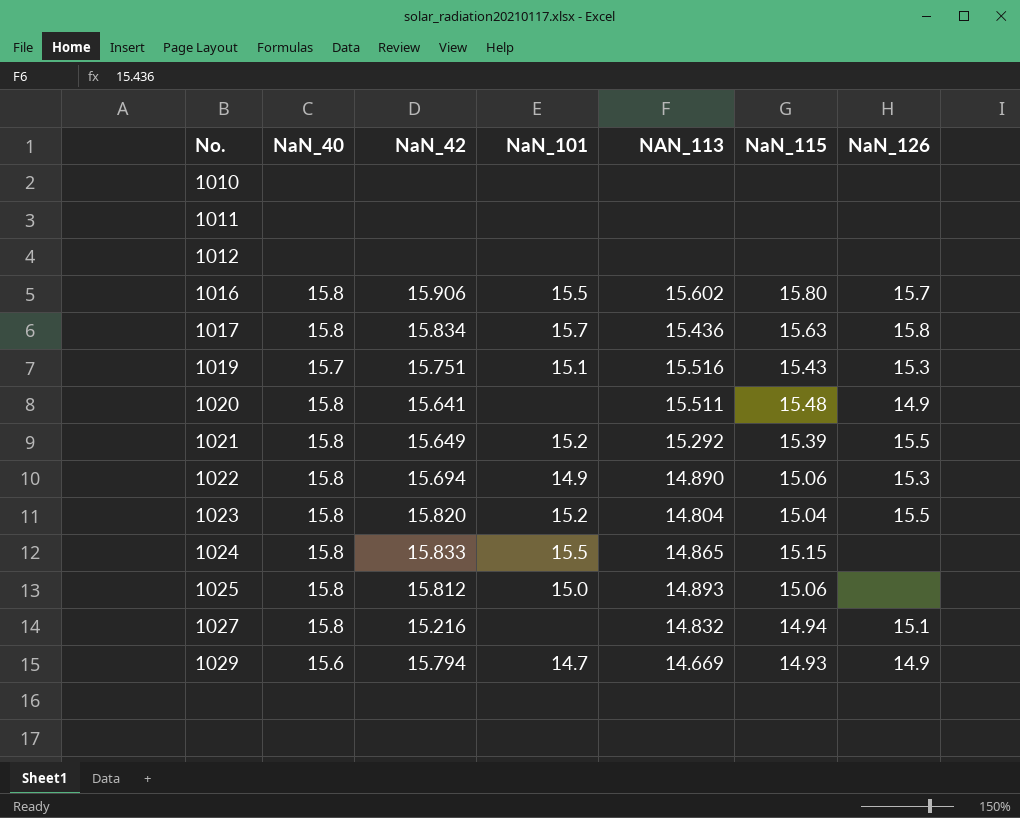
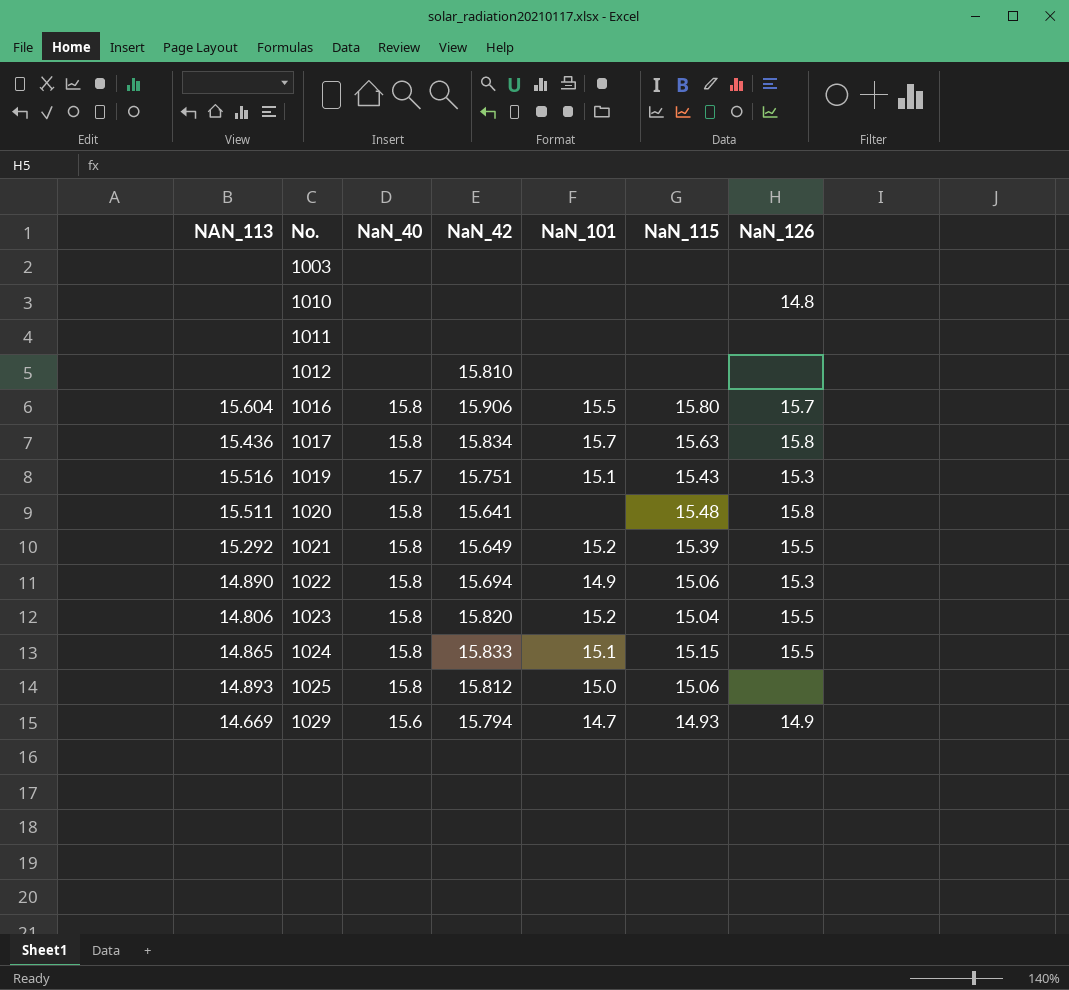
column NAN_113 | position: 5 -> 1
row 1027: 15.8 | 15.216 | none | 14.832 | 14.94 | 15.1 -> none
row 1003: none -> none | none | none | none | none | none
1010 | NaN_126: none -> 14.8
1012 | NaN_42: none -> 15.810
1016 | NAN_113: 15.602 -> 15.604
1020 | NaN_126: 14.9 -> 15.8
1023 | NAN_113: 14.804 -> 14.806
1024 | NaN_101: 15.5 -> 15.1
1024 | NaN_126: none -> 15.5

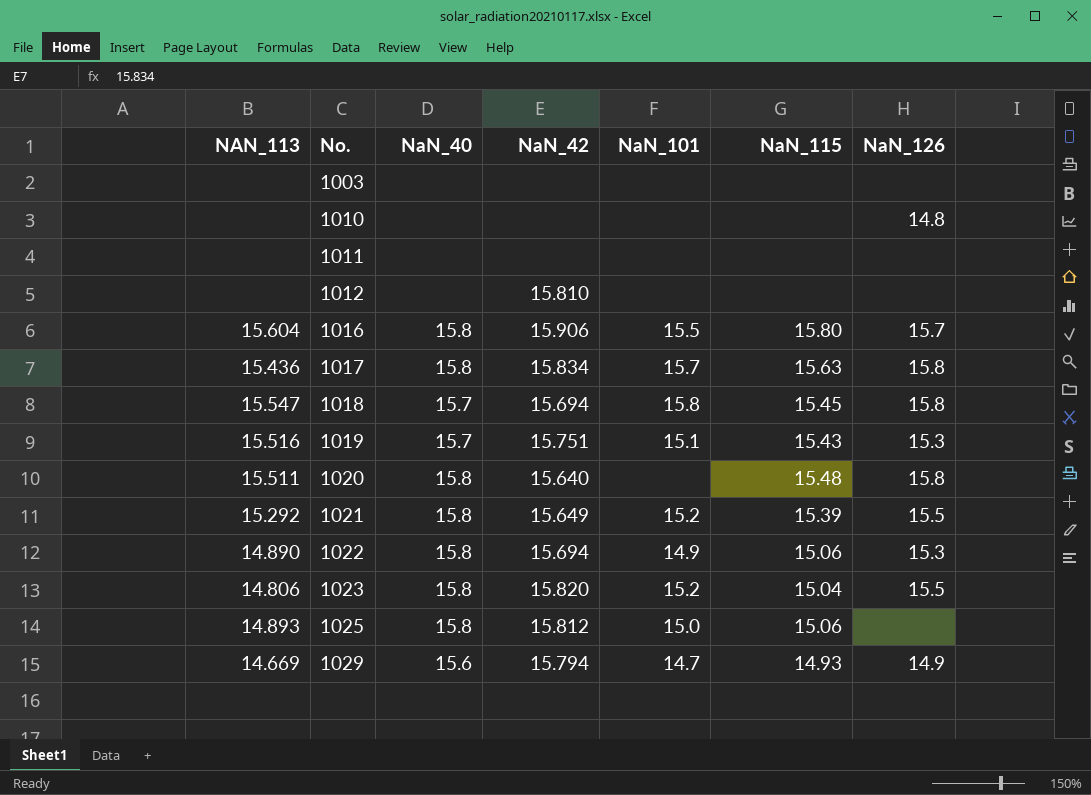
row 1024: 14.865 | 15.8 | 15.833 | 15.1 | 15.15 | 15.5 -> none
row 1018: none -> 15.547 | 15.7 | 15.694 | 15.8 | 15.45 | 15.8
1020 | NaN_42: 15.641 -> 15.640

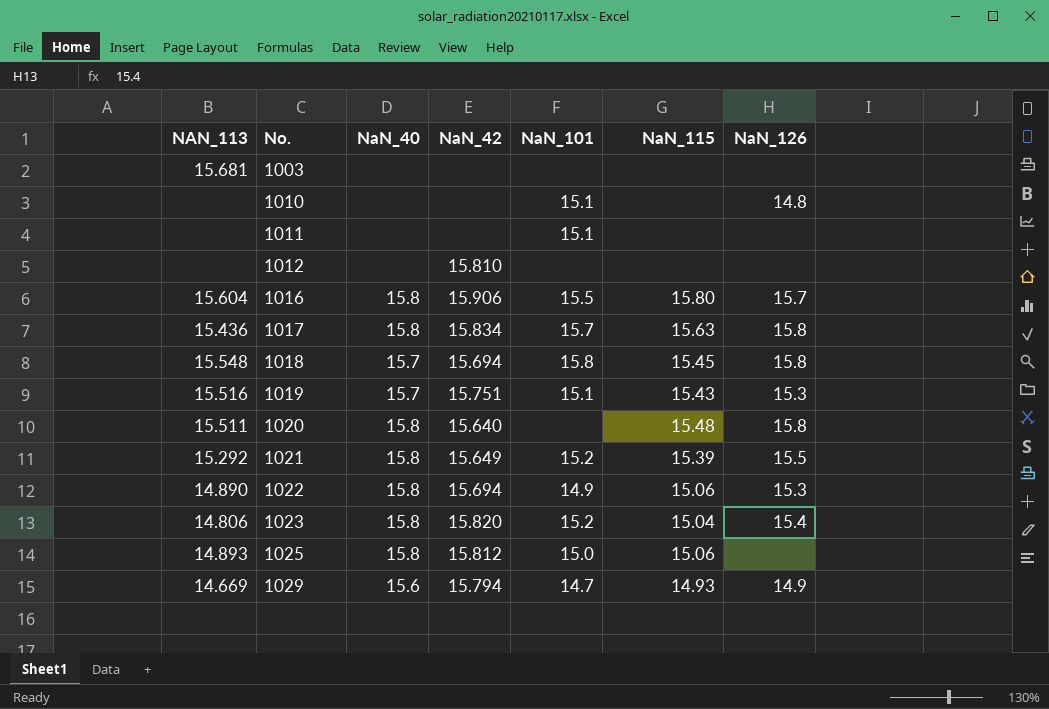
1003 | NAN_113: none -> 15.681
1010 | NaN_101: none -> 15.1
1011 | NaN_101: none -> 15.1
1018 | NAN_113: 15.547 -> 15.548
1023 | NaN_126: 15.5 -> 15.4

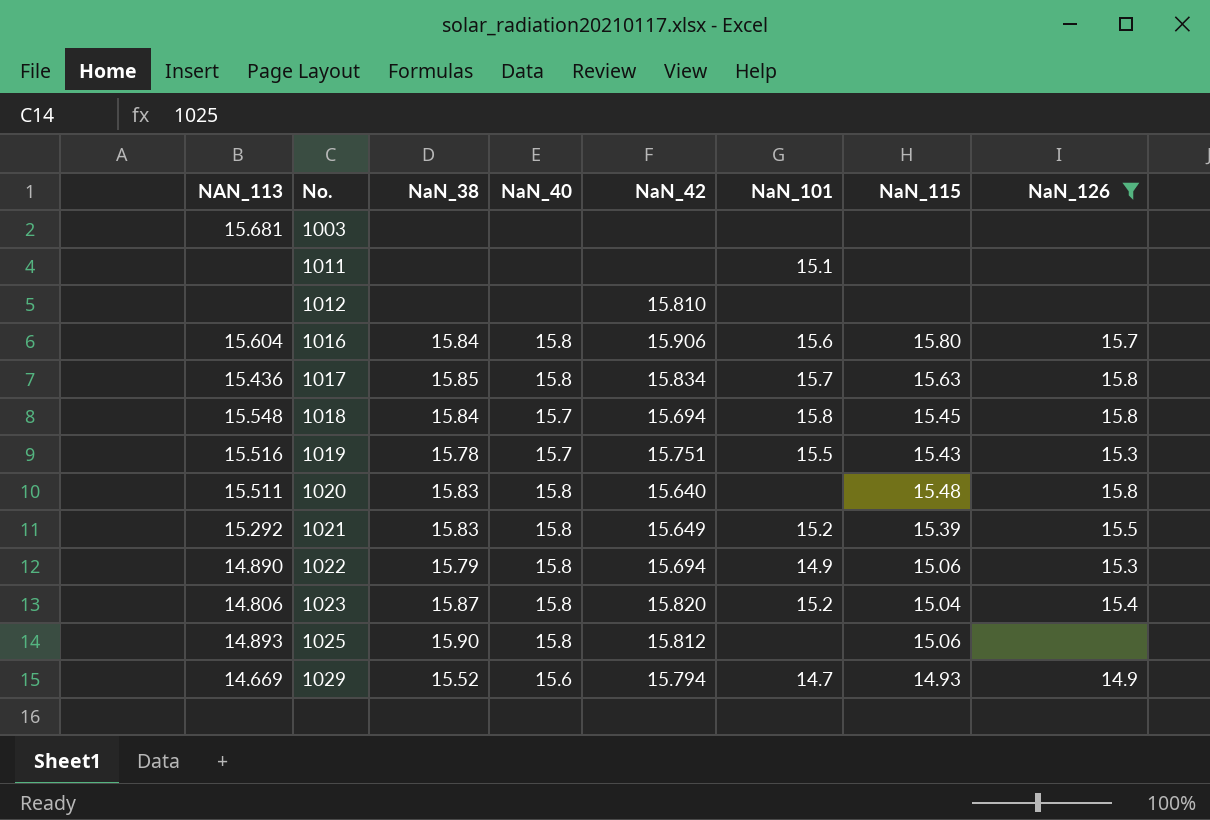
filter: none -> NaN_126 != 14.8
column NaN_38 | position: none -> 3
1016 | NaN_101: 15.5 -> 15.6
1019 | NaN_101: 15.1 -> 15.5
1025 | NaN_101: 15.0 -> none

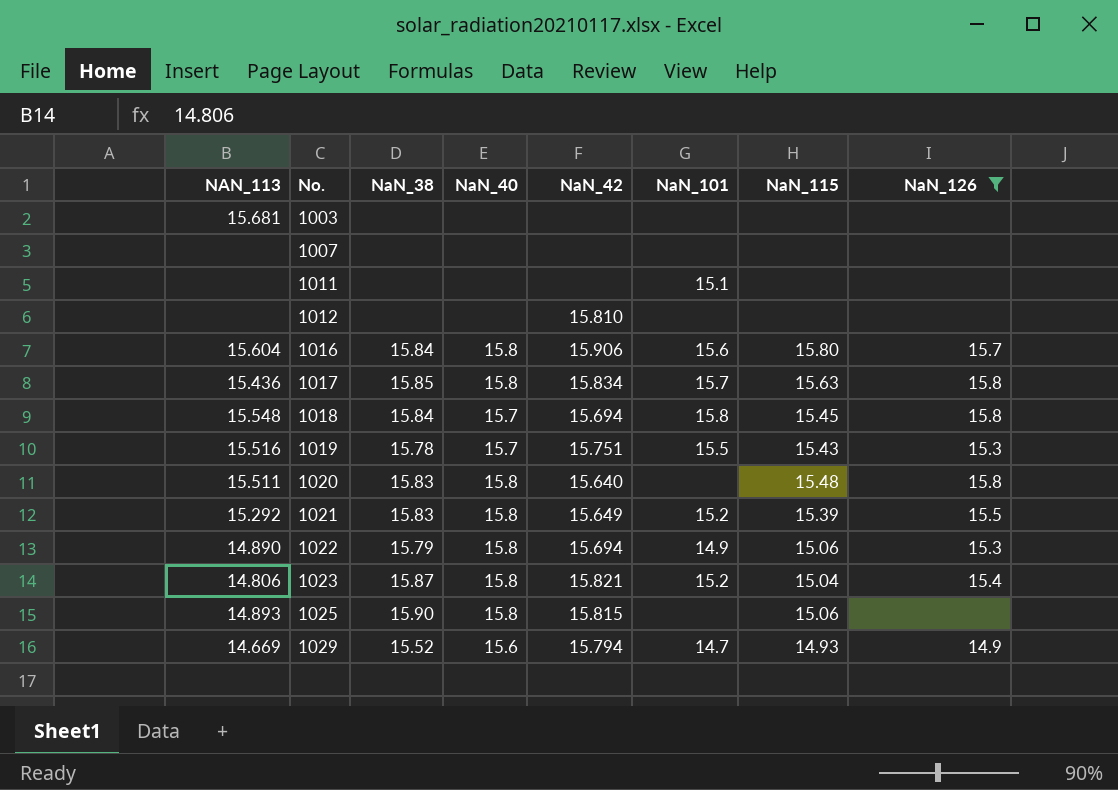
row 1007: none -> none | none | none | none | none | none | none
1023 | NaN_42: 15.820 -> 15.821
1025 | NaN_42: 15.812 -> 15.815

